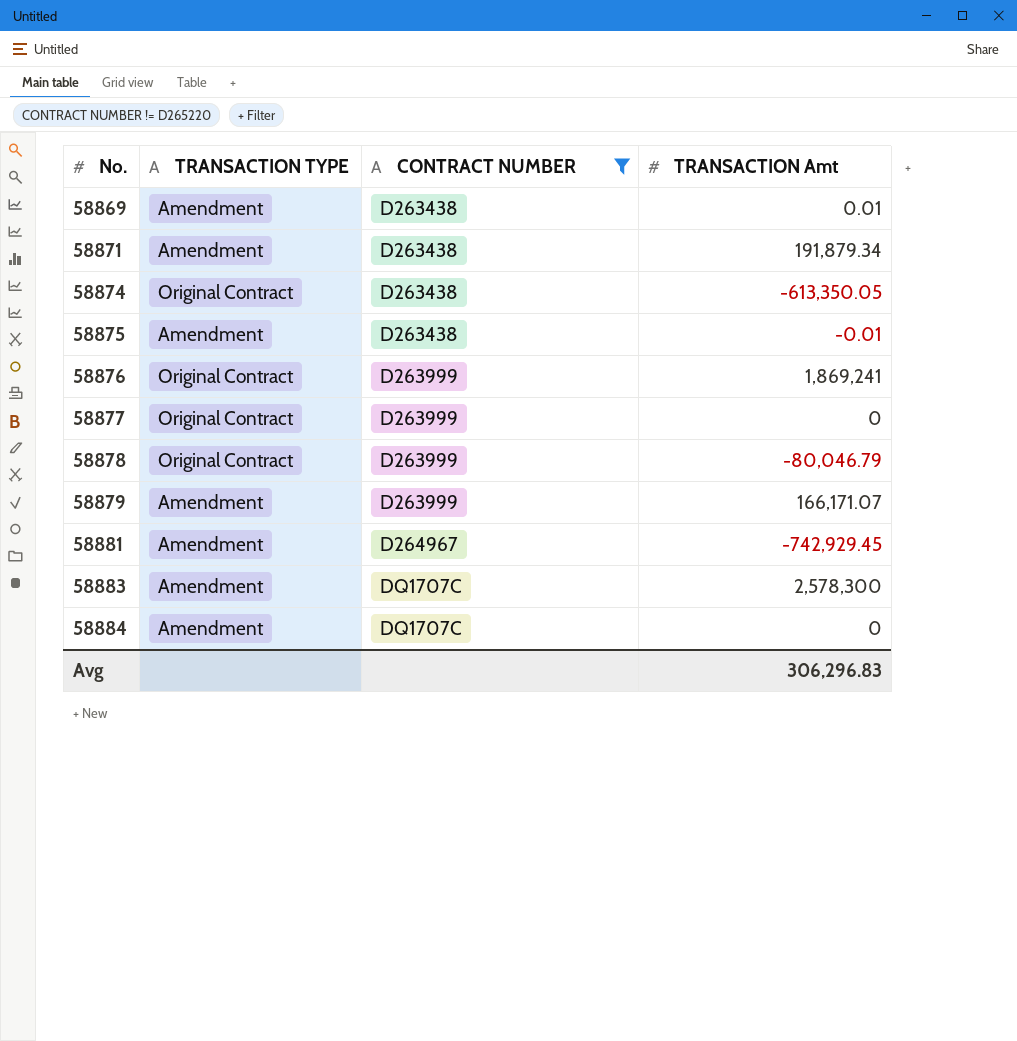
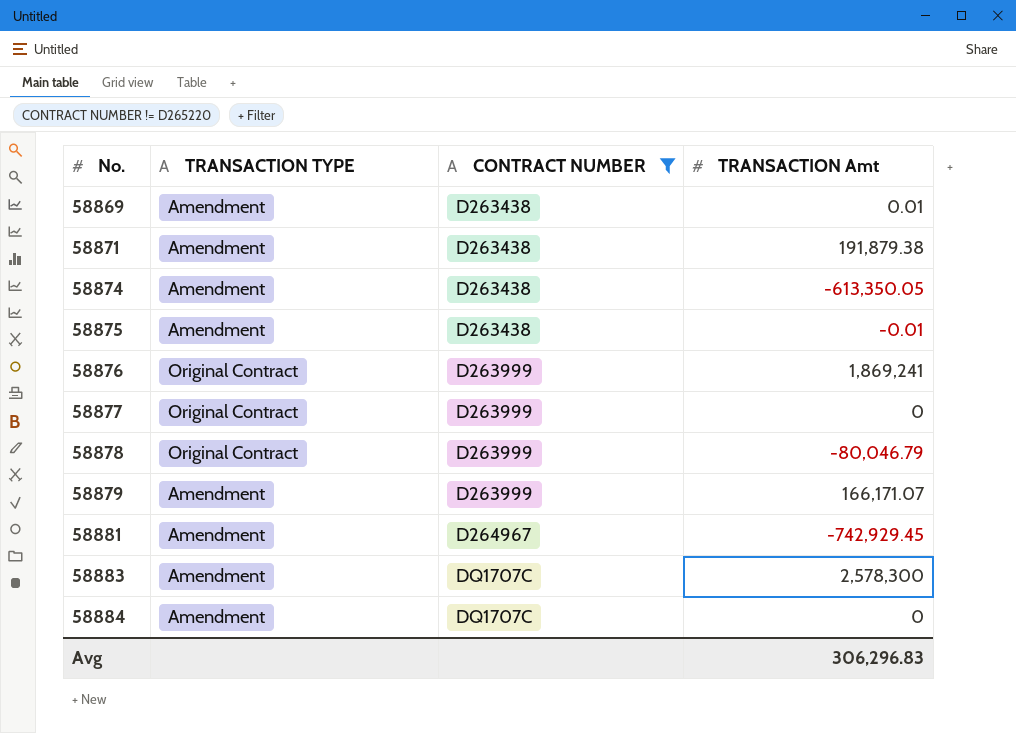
58871 | TRANSACTION Amt: 191,879.34 -> 191,879.38
58874 | TRANSACTION TYPE: Original Contract -> Amendment

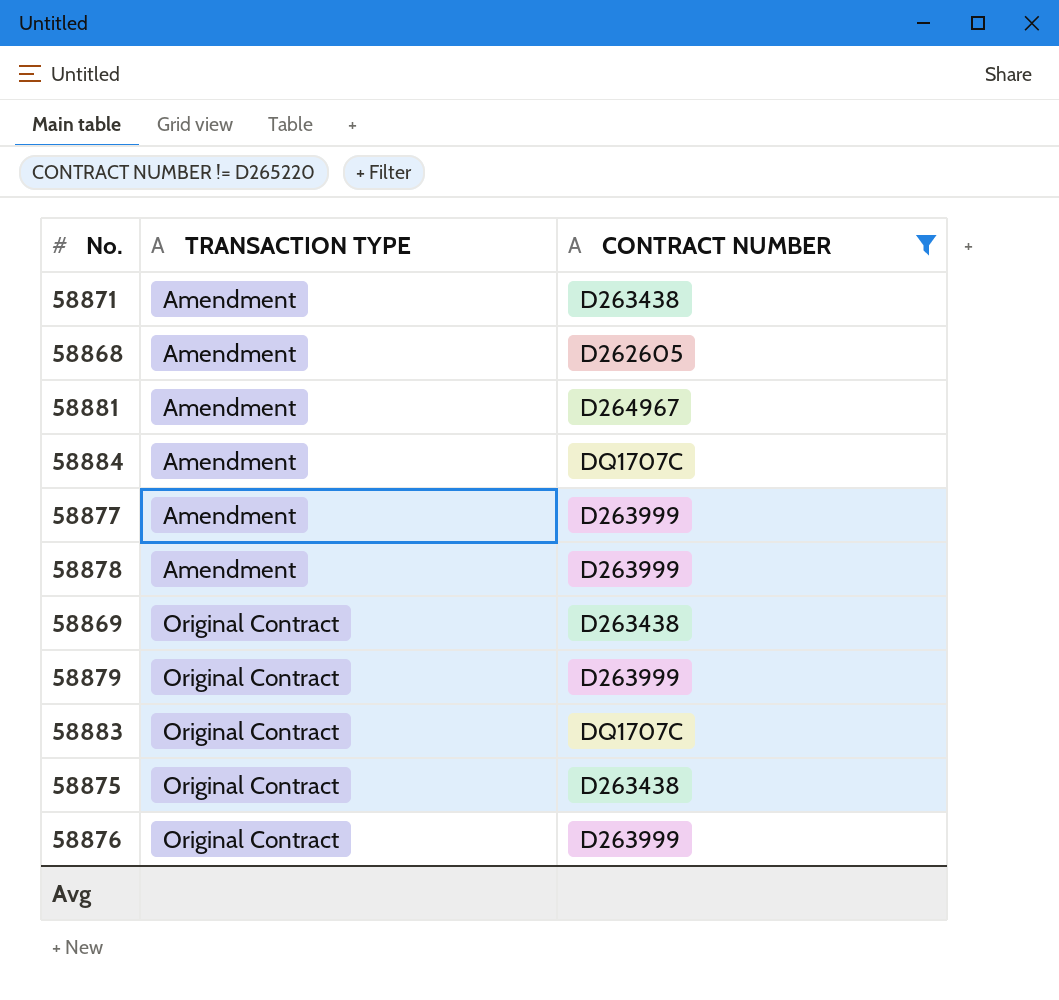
row order: No. ascending -> TRANSACTION TYPE ascending
column TRANSACTION Amt | position: 4 -> none
row 58874: Amendment | D263438 | -613,350.05 -> none
row 58868: none -> Amendment | D262605
58877 | TRANSACTION TYPE: Original Contract -> Amendment
58878 | TRANSACTION TYPE: Original Contract -> Amendment
58869 | TRANSACTION TYPE: Amendment -> Original Contract
58879 | TRANSACTION TYPE: Amendment -> Original Contract
58883 | TRANSACTION TYPE: Amendment -> Original Contract
58875 | TRANSACTION TYPE: Amendment -> Original Contract

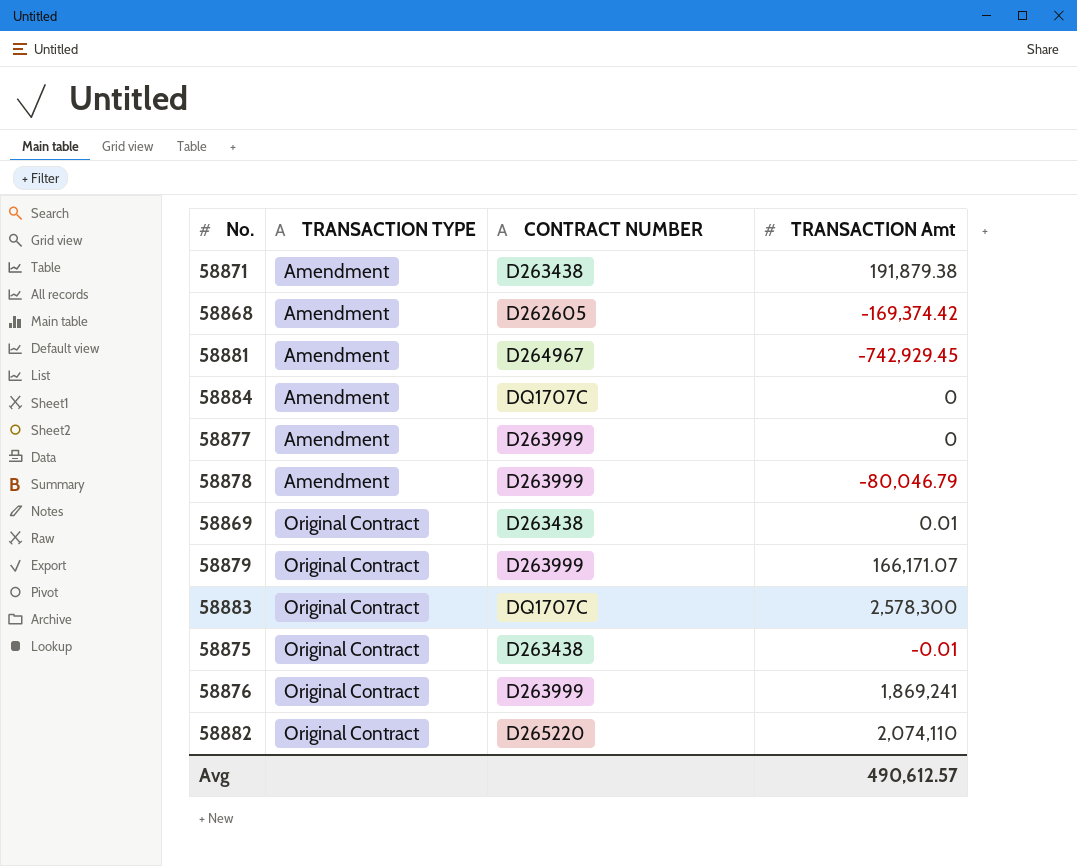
filter: CONTRACT NUMBER != D265220 -> none
column TRANSACTION Amt | position: none -> 4

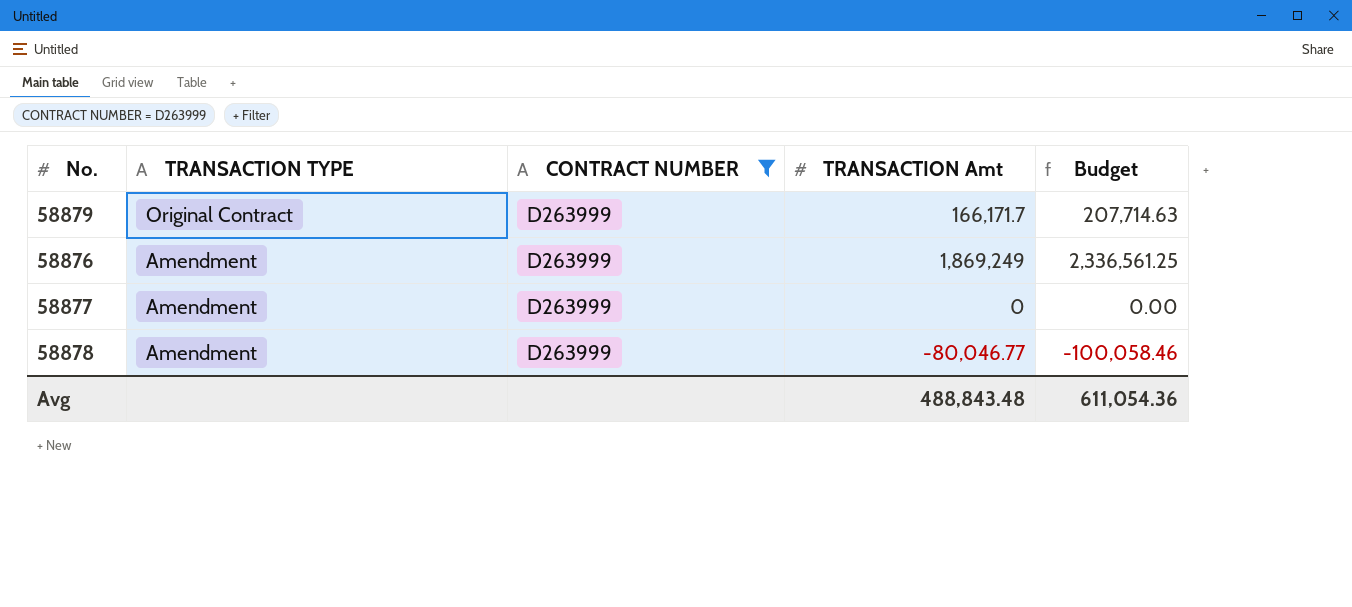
filter: none -> CONTRACT NUMBER = D263999
row order: TRANSACTION TYPE ascending -> TRANSACTION TYPE descending
column Budget | formula: none -> [TRANSACTION Amt] * 1.25
58879 | TRANSACTION Amt: 166,171.07 -> 166,171.7
58876 | TRANSACTION TYPE: Original Contract -> Amendment
58876 | TRANSACTION Amt: 1,869,241 -> 1,869,249
58878 | TRANSACTION Amt: -80,046.79 -> -80,046.77
Avg | TRANSACTION Amt: 490,612.57 -> 488,843.48

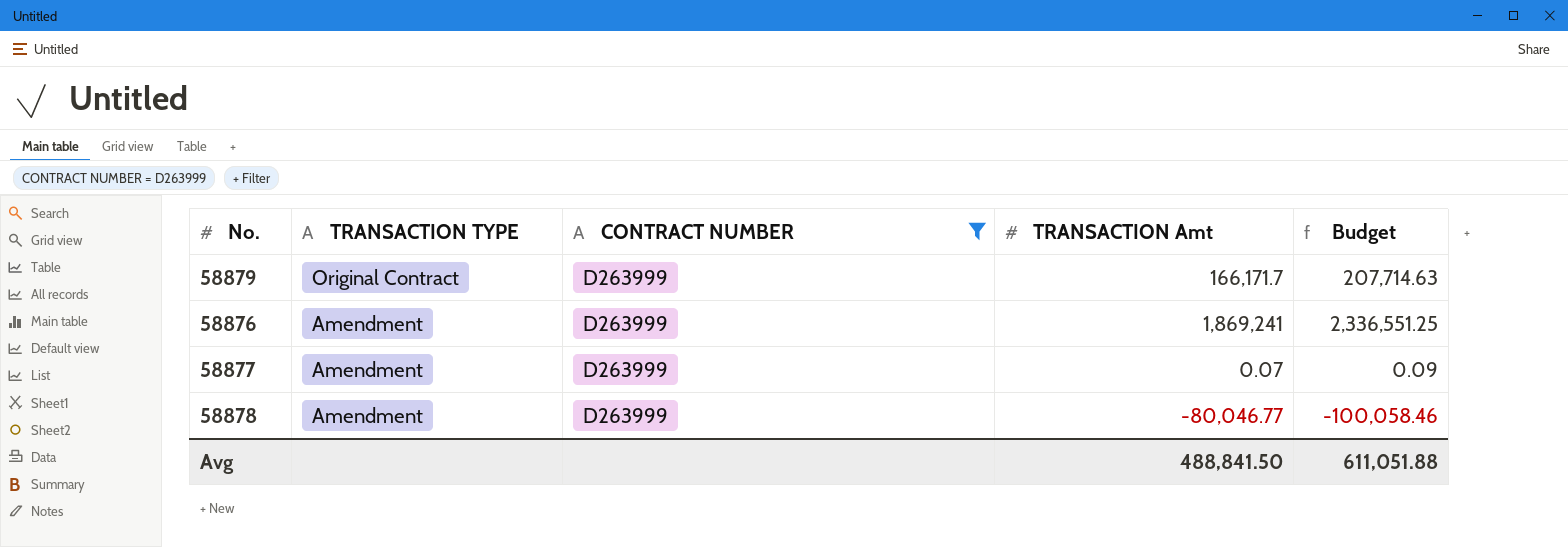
58876 | TRANSACTION Amt: 1,869,249 -> 1,869,241
58876 | Budget: 2,336,561.25 -> 2,336,551.25
58877 | TRANSACTION Amt: 0 -> 0.07
58877 | Budget: 0.00 -> 0.09
Avg | TRANSACTION Amt: 488,843.48 -> 488,841.50
Avg | Budget: 611,054.36 -> 611,051.88

